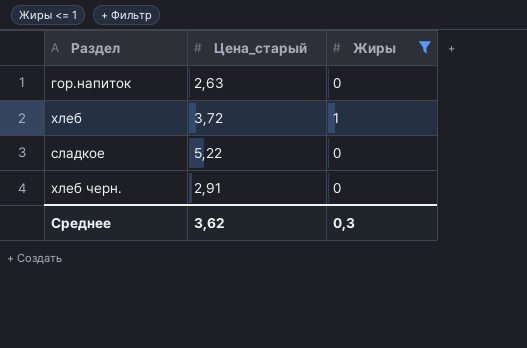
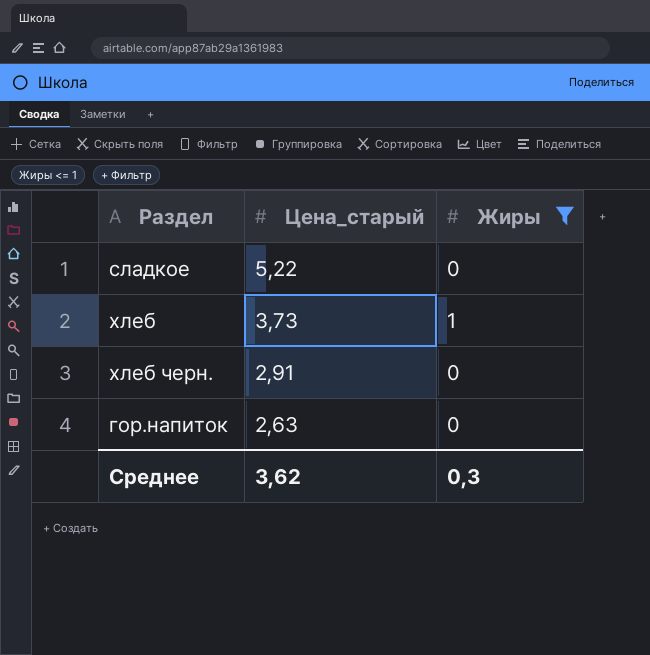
row order: none -> Цена_старый descending
хлеб | Цена_старый: 3,72 -> 3,73

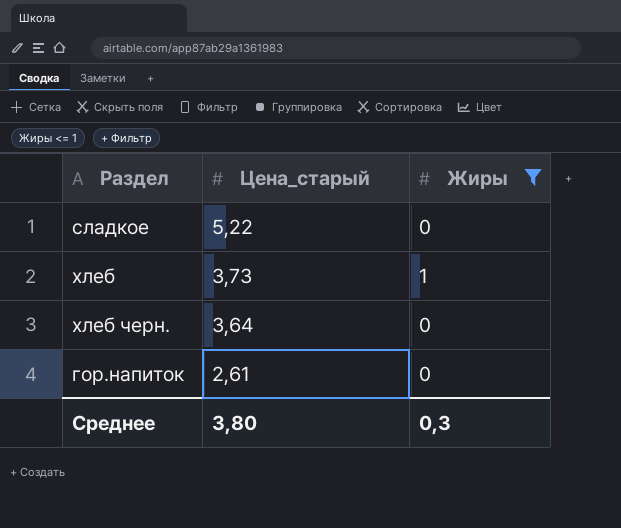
хлеб черн. | Цена_старый: 2,91 -> 3,64
гор.напиток | Цена_старый: 2,63 -> 2,61
Среднее | Цена_старый: 3,62 -> 3,80

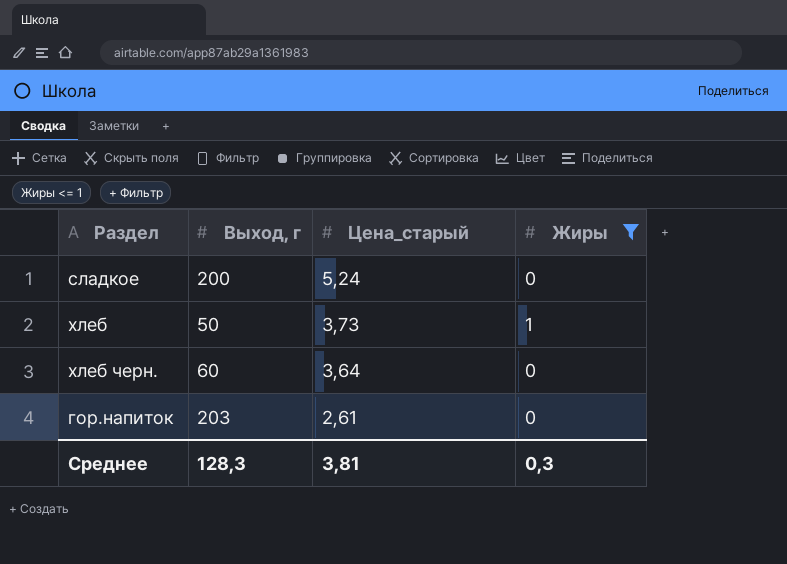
column Выход, г | position: none -> 2
сладкое | Цена_старый: 5,22 -> 5,24
Среднее | Цена_старый: 3,80 -> 3,81

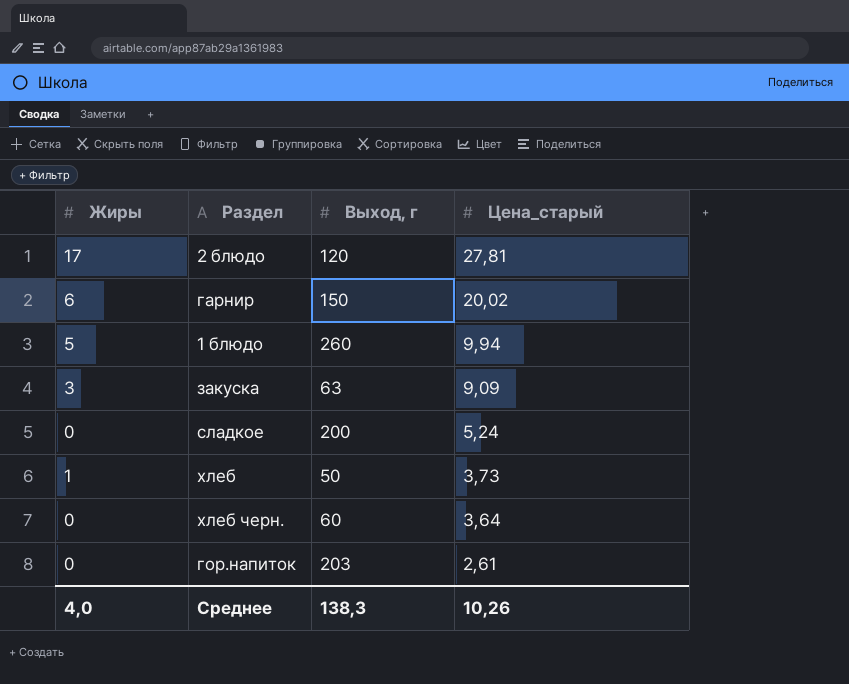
filter: Жиры <= 1 -> none
column Жиры | position: 4 -> 1
Среднее | Жиры: 0,3 -> 4,0
Среднее | Выход, г: 128,3 -> 138,3
Среднее | Цена_старый: 3,81 -> 10,26

